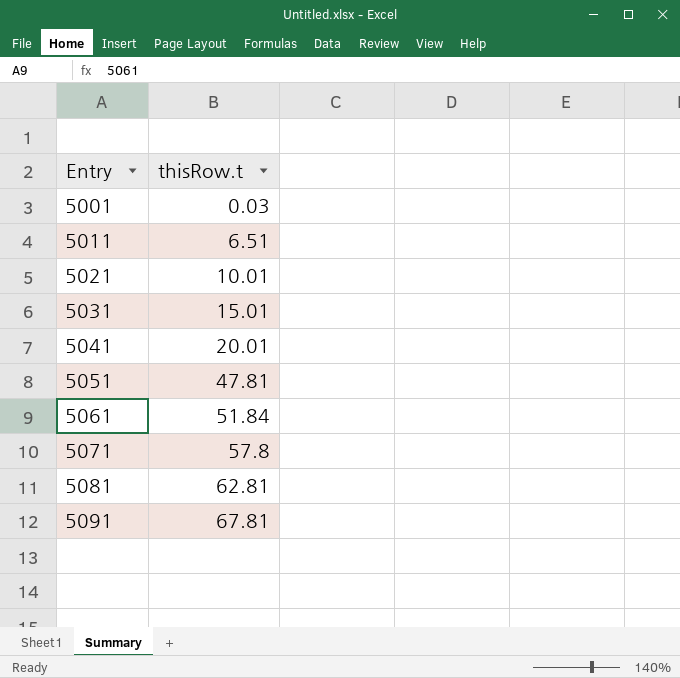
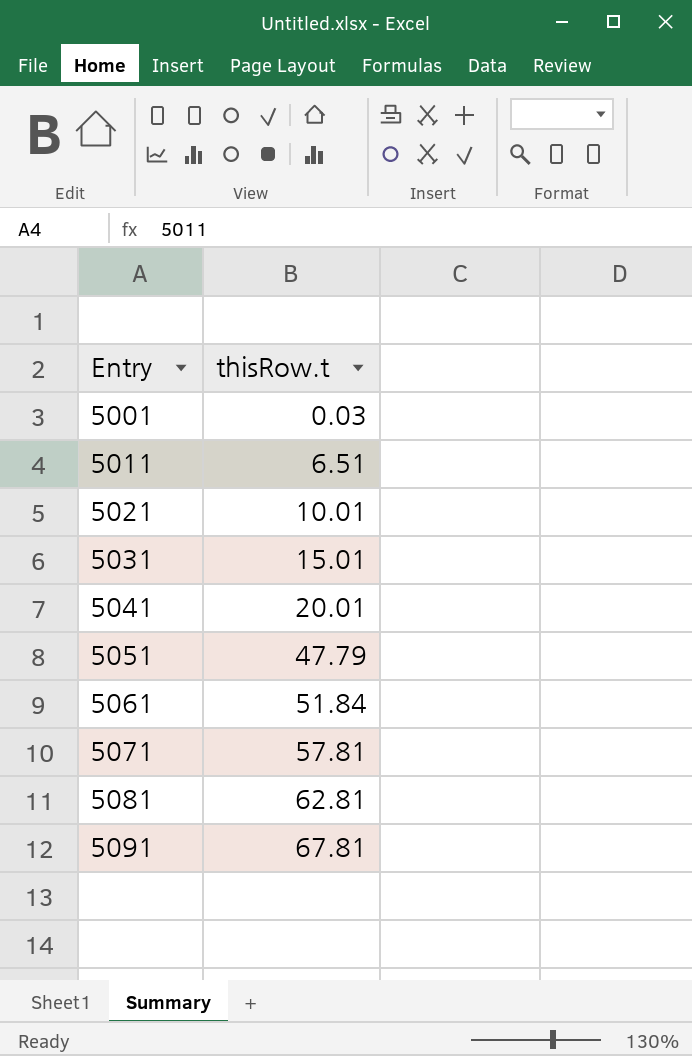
5051 | thisRow.t: 47.81 -> 47.79
5071 | thisRow.t: 57.8 -> 57.81

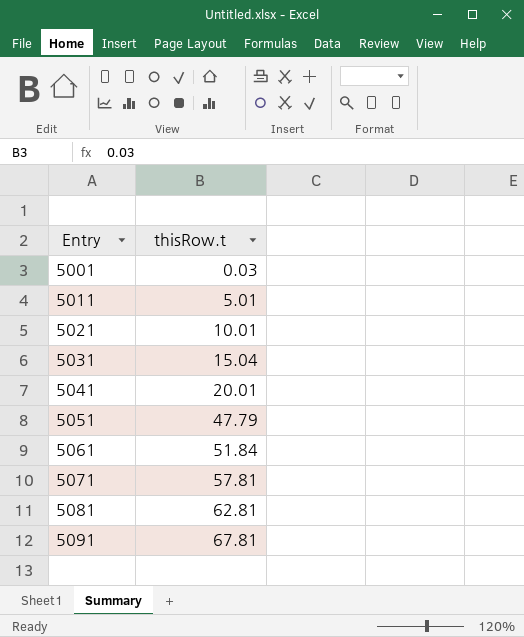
5011 | thisRow.t: 6.51 -> 5.01
5031 | thisRow.t: 15.01 -> 15.04

